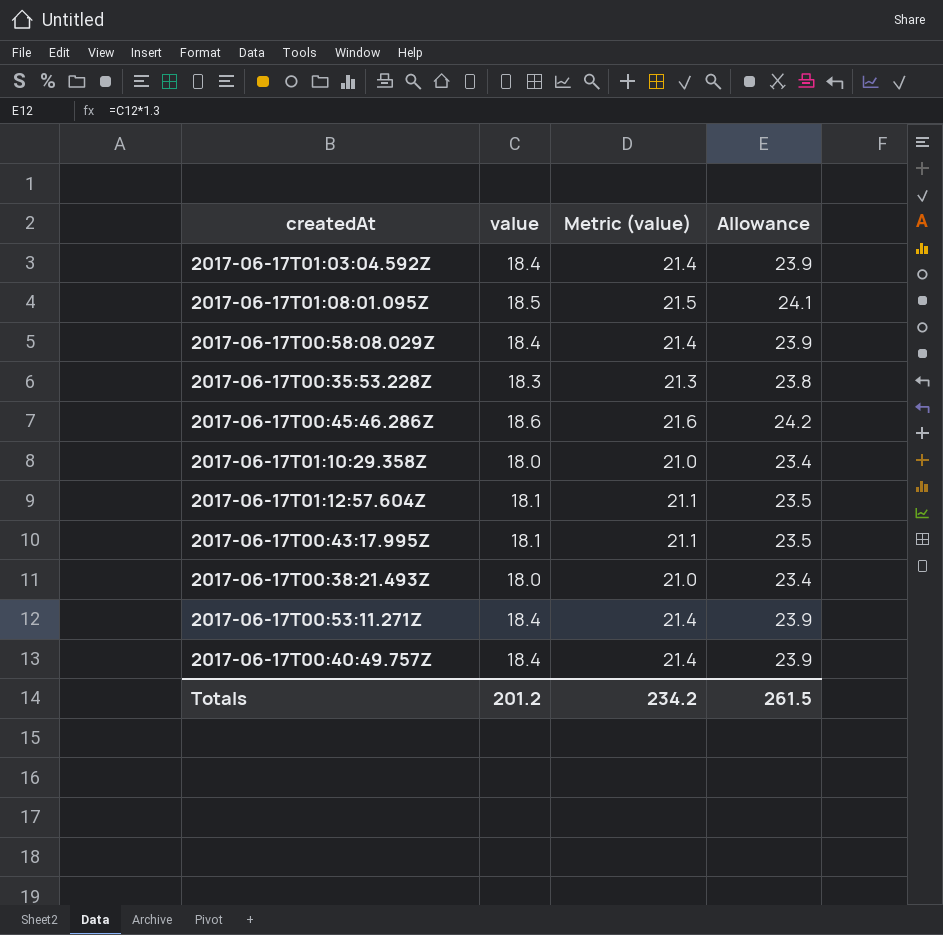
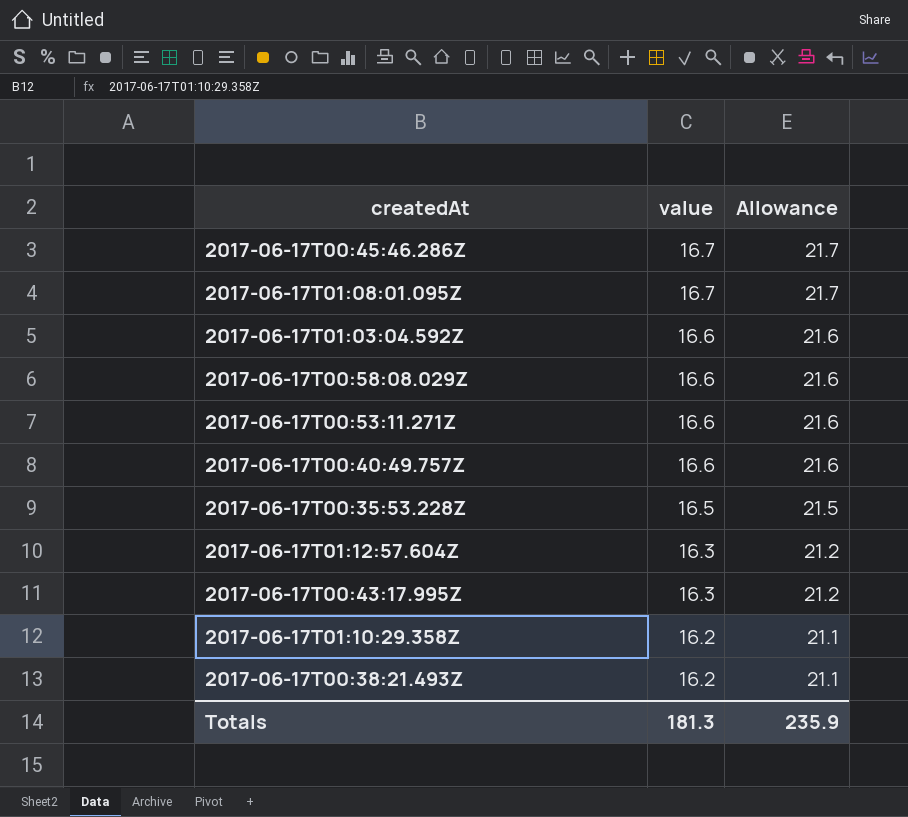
row order: none -> value descending
column Metric (value) | formula: [value] + 3 -> none
2017-06-17T00:45:46.286Z | value: 18.6 -> 16.7
2017-06-17T00:45:46.286Z | Allowance: 24.2 -> 21.7
2017-06-17T01:08:01.095Z | value: 18.5 -> 16.7
2017-06-17T01:08:01.095Z | Allowance: 24.1 -> 21.7
2017-06-17T01:03:04.592Z | value: 18.4 -> 16.6
2017-06-17T01:03:04.592Z | Allowance: 23.9 -> 21.6
2017-06-17T00:58:08.029Z | value: 18.4 -> 16.6
2017-06-17T00:58:08.029Z | Allowance: 23.9 -> 21.6
2017-06-17T00:53:11.271Z | value: 18.4 -> 16.6
2017-06-17T00:53:11.271Z | Allowance: 23.9 -> 21.6
2017-06-17T00:40:49.757Z | value: 18.4 -> 16.6
2017-06-17T00:40:49.757Z | Allowance: 23.9 -> 21.6
2017-06-17T00:35:53.228Z | value: 18.3 -> 16.5
2017-06-17T00:35:53.228Z | Allowance: 23.8 -> 21.5
2017-06-17T01:12:57.604Z | value: 18.1 -> 16.3
2017-06-17T01:12:57.604Z | Allowance: 23.5 -> 21.2
2017-06-17T00:43:17.995Z | value: 18.1 -> 16.3
2017-06-17T00:43:17.995Z | Allowance: 23.5 -> 21.2
2017-06-17T01:10:29.358Z | value: 18.0 -> 16.2
2017-06-17T01:10:29.358Z | Allowance: 23.4 -> 21.1
2017-06-17T00:38:21.493Z | value: 18.0 -> 16.2
2017-06-17T00:38:21.493Z | Allowance: 23.4 -> 21.1
Totals | value: 201.2 -> 181.3
Totals | Allowance: 261.5 -> 235.9

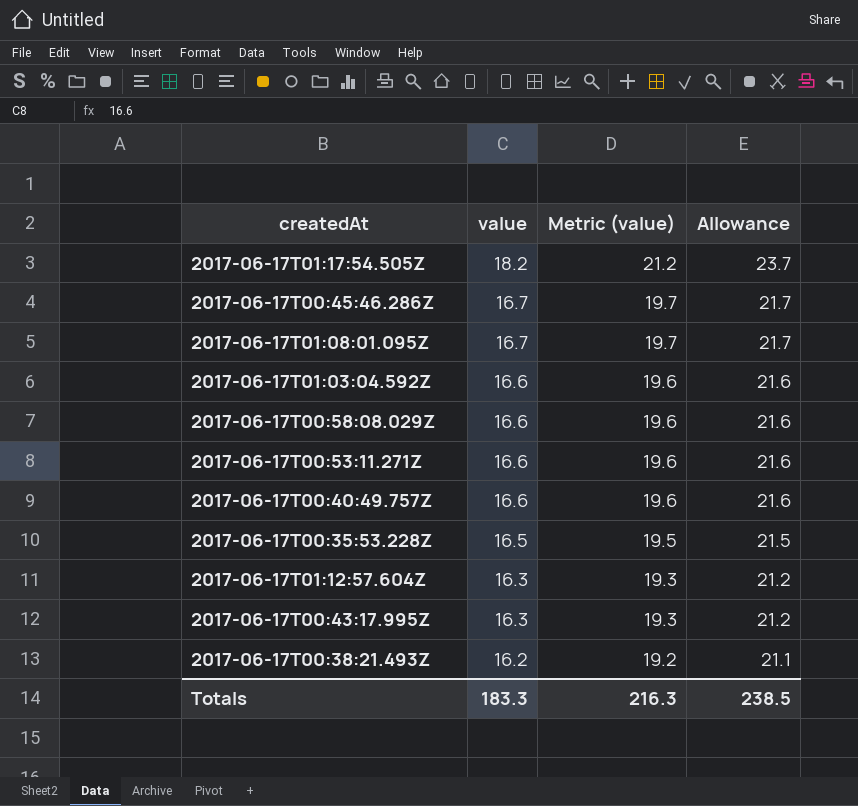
column Metric (value) | formula: none -> [value] + 3
row 2017-06-17T01:10:29.358Z: 16.2 | 21.1 -> none
row 2017-06-17T01:17:54.505Z: none -> 18.2 | 21.2 | 23.7
Totals | value: 181.3 -> 183.3
Totals | Allowance: 235.9 -> 238.5

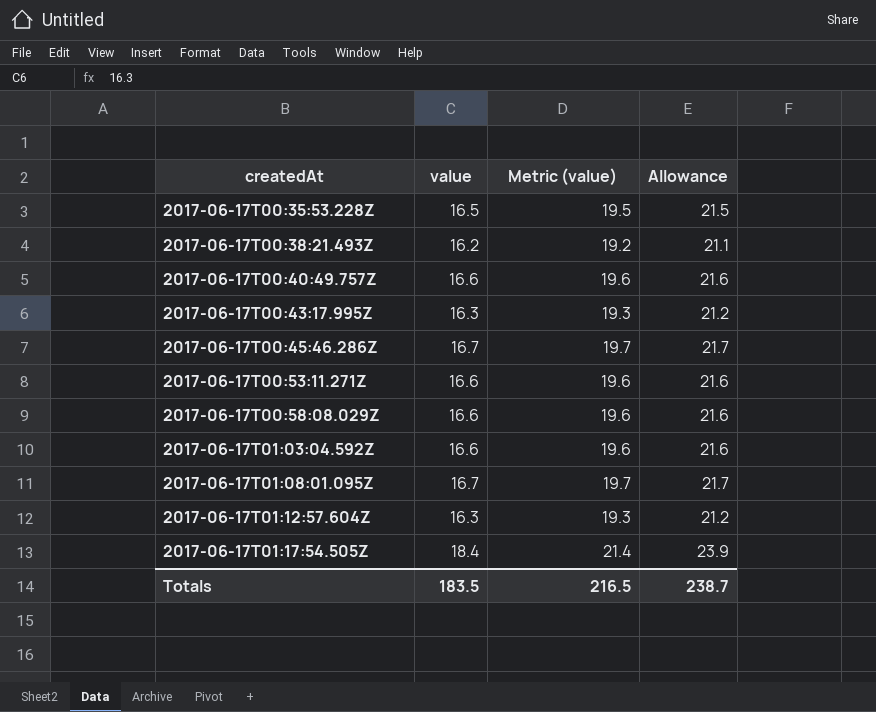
row order: value descending -> createdAt ascending
2017-06-17T01:17:54.505Z | value: 18.2 -> 18.4
2017-06-17T01:17:54.505Z | Metric (value): 21.2 -> 21.4
2017-06-17T01:17:54.505Z | Allowance: 23.7 -> 23.9
Totals | value: 183.3 -> 183.5
Totals | Metric (value): 216.3 -> 216.5
Totals | Allowance: 238.5 -> 238.7

